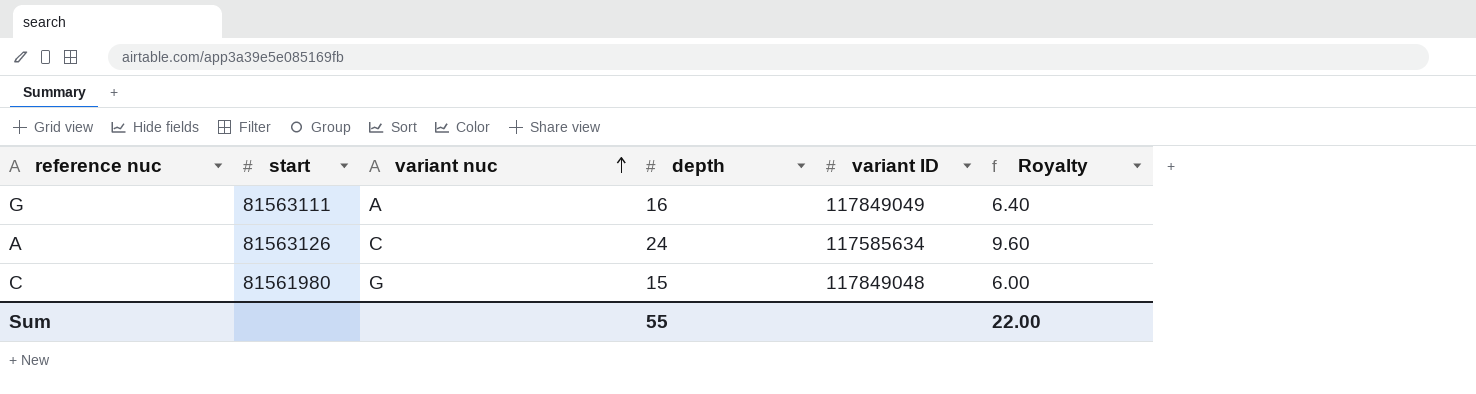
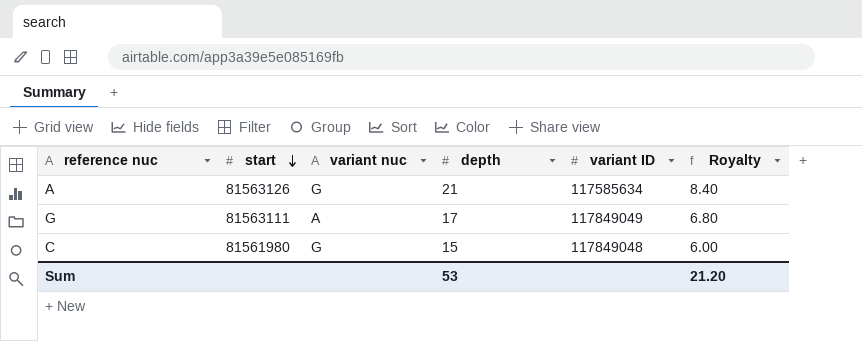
row order: variant nuc ascending -> start descending
A | variant nuc: C -> G
A | depth: 24 -> 21
A | Royalty: 9.60 -> 8.40
G | depth: 16 -> 17
G | Royalty: 6.40 -> 6.80
Sum | depth: 55 -> 53
Sum | Royalty: 22.00 -> 21.20

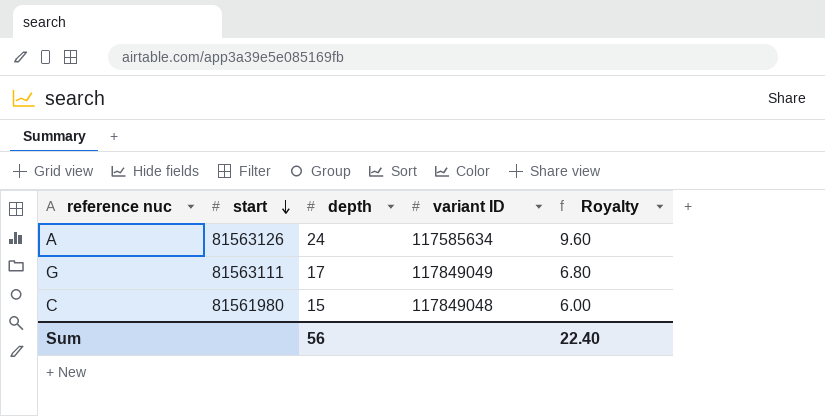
column variant nuc | position: 3 -> none
A | depth: 21 -> 24
A | Royalty: 8.40 -> 9.60
Sum | depth: 53 -> 56
Sum | Royalty: 21.20 -> 22.40

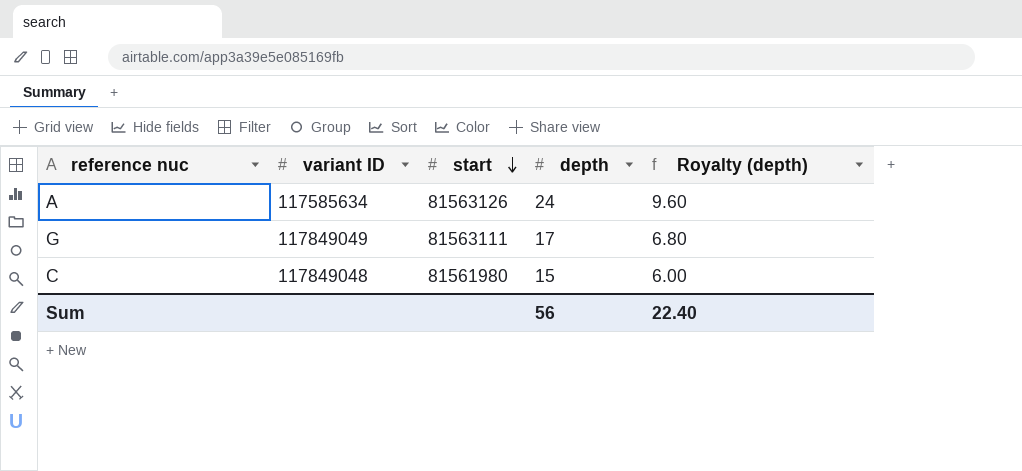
column variant ID | position: 4 -> 2
column name: Royalty -> Royalty (depth)

